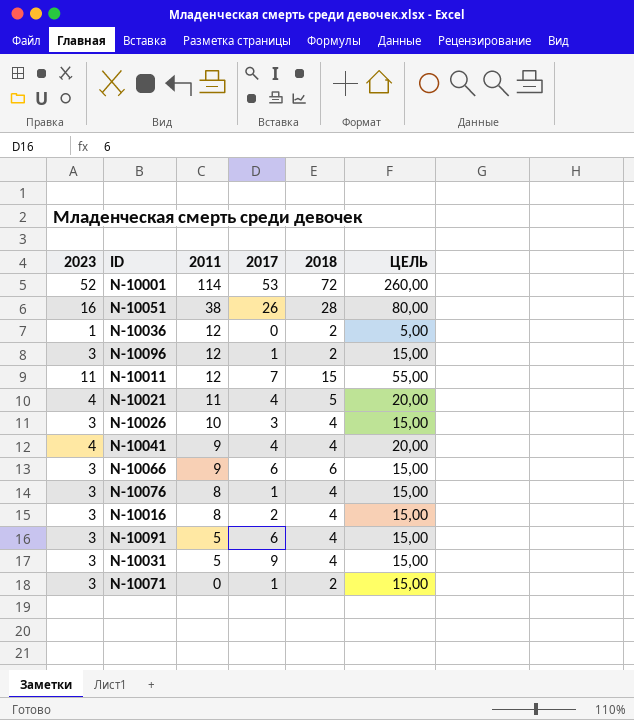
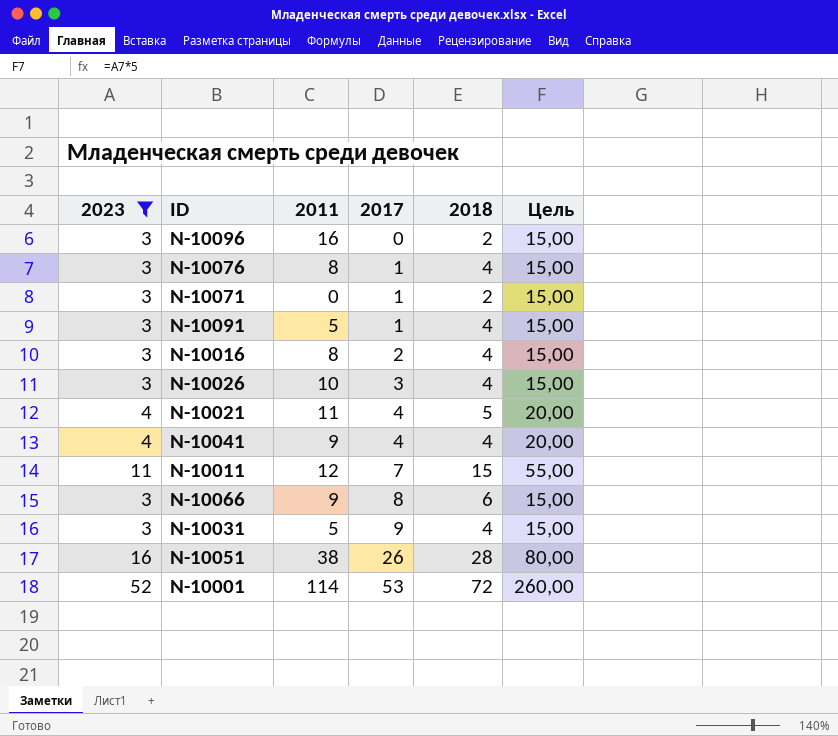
filter: none -> 2023 != 1
row order: 2011 descending -> 2017 ascending
column name: ЦЕЛЬ -> Цель
N-10096 | 2011: 12 -> 16
N-10096 | 2017: 1 -> 0
N-10091 | 2017: 6 -> 1
N-10066 | 2017: 6 -> 8

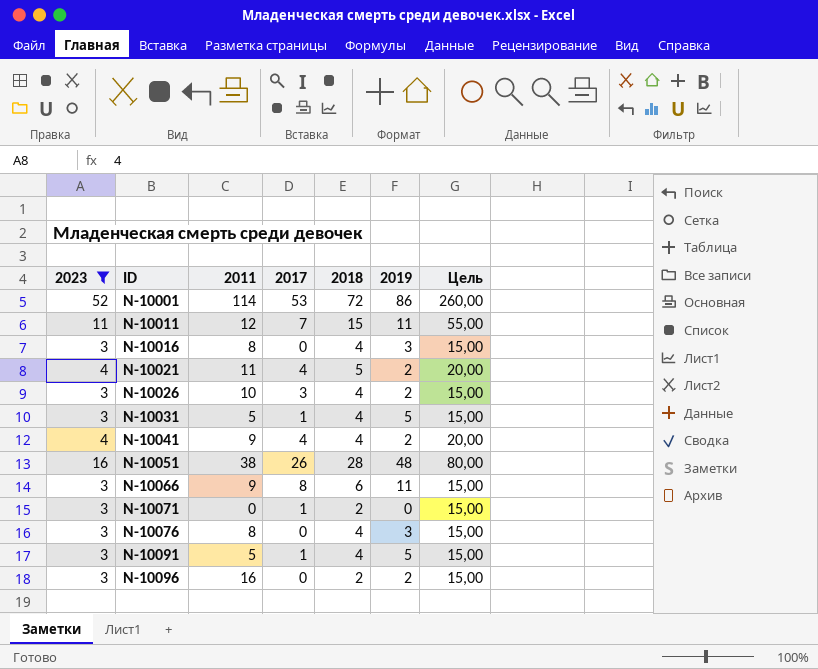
row order: 2017 ascending -> ID ascending
column 2019 | position: none -> 6
N-10016 | 2017: 2 -> 0
N-10031 | 2017: 9 -> 1
N-10076 | 2017: 1 -> 0

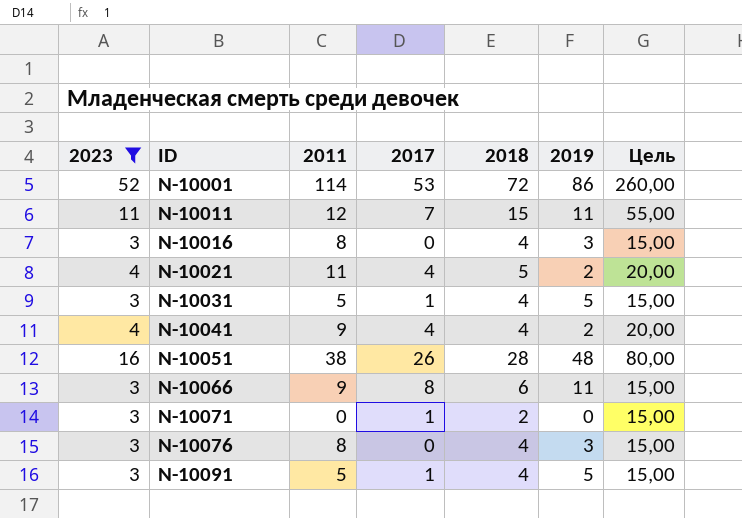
row N-10026: 3 | 10 | 3 | 4 | 2 | 15,00 -> none
row N-10096: 3 | 16 | 0 | 2 | 2 | 15,00 -> none

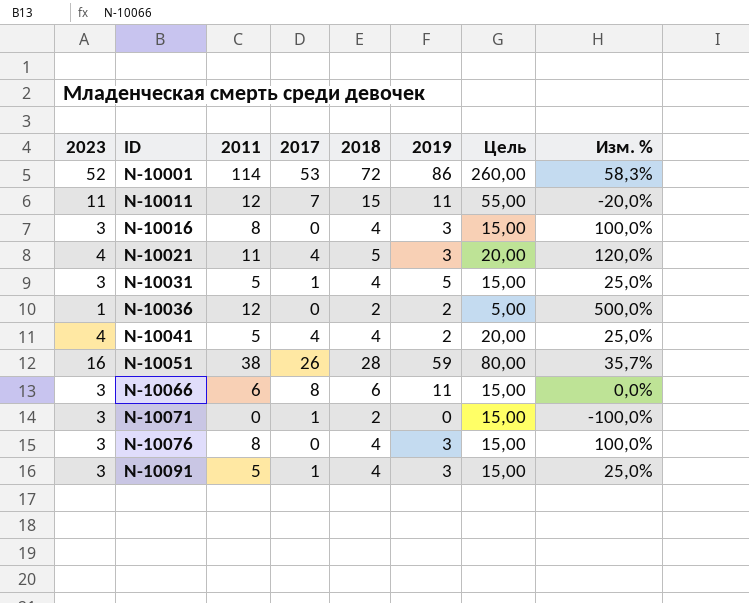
filter: 2023 != 1 -> none
column Изм. % | formula: none -> ([2011] - [2018]) / [2018]
N-10021 | 2019: 2 -> 3
N-10041 | 2011: 9 -> 5
N-10051 | 2019: 48 -> 59
N-10066 | 2011: 9 -> 6
N-10091 | 2019: 5 -> 3

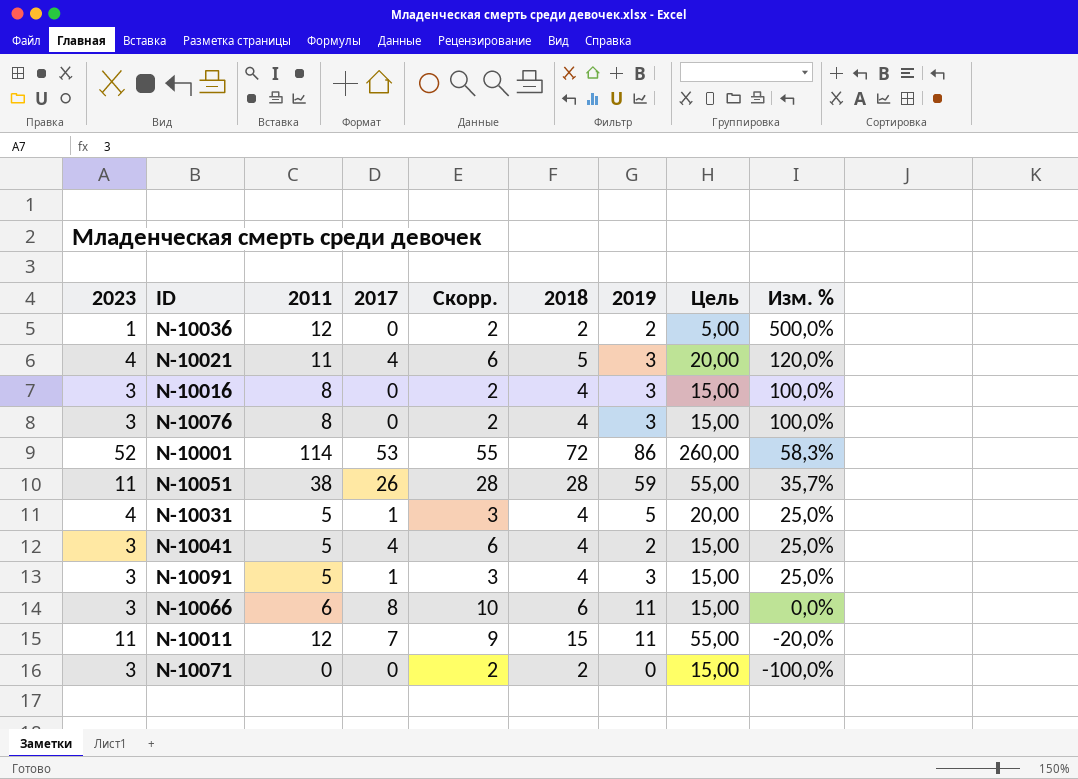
row order: ID ascending -> Изм. % descending
column Скорр. | formula: none -> [2017] + 2
N-10051 | 2023: 16 -> 11
N-10051 | Цель: 80,00 -> 55,00
N-10031 | 2023: 3 -> 4
N-10031 | Цель: 15,00 -> 20,00
N-10041 | 2023: 4 -> 3
N-10041 | Цель: 20,00 -> 15,00
N-10071 | 2017: 1 -> 0

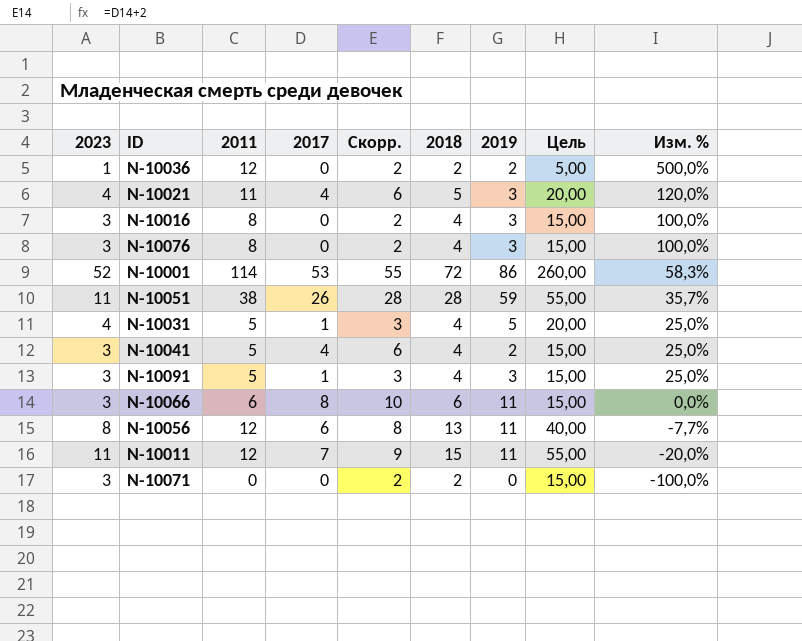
row N-10056: none -> 8 | 12 | 6 | 8 | 13 | 11 | 40,00 | -7,7%

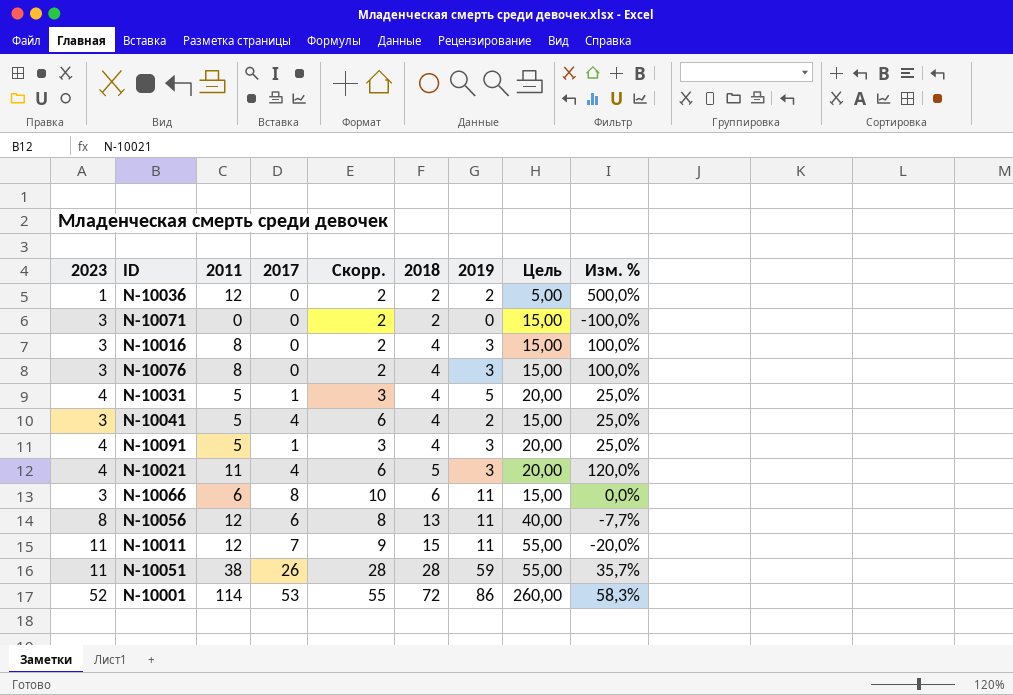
row order: Изм. % descending -> 2018 ascending
N-10091 | 2023: 3 -> 4
N-10091 | Цель: 15,00 -> 20,00

